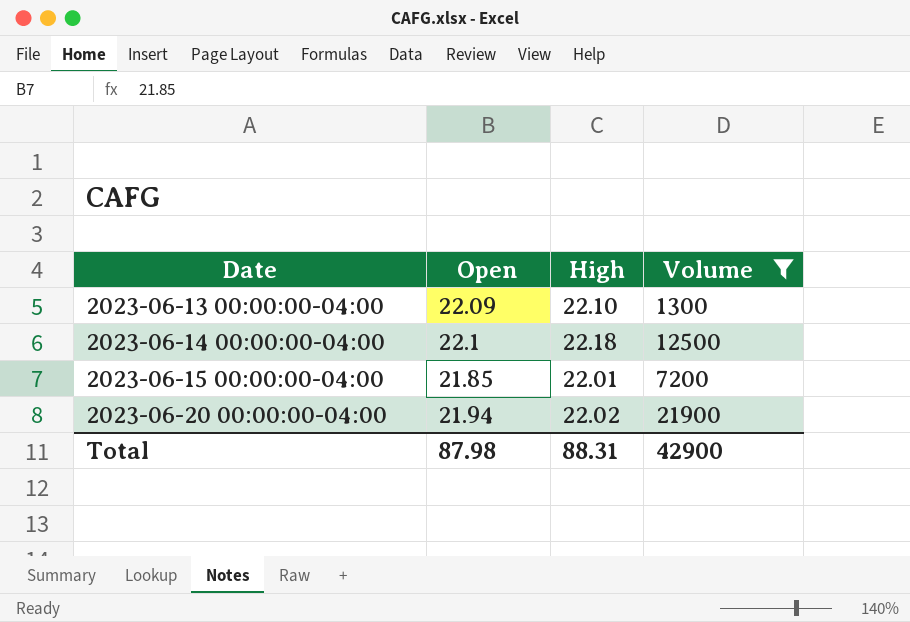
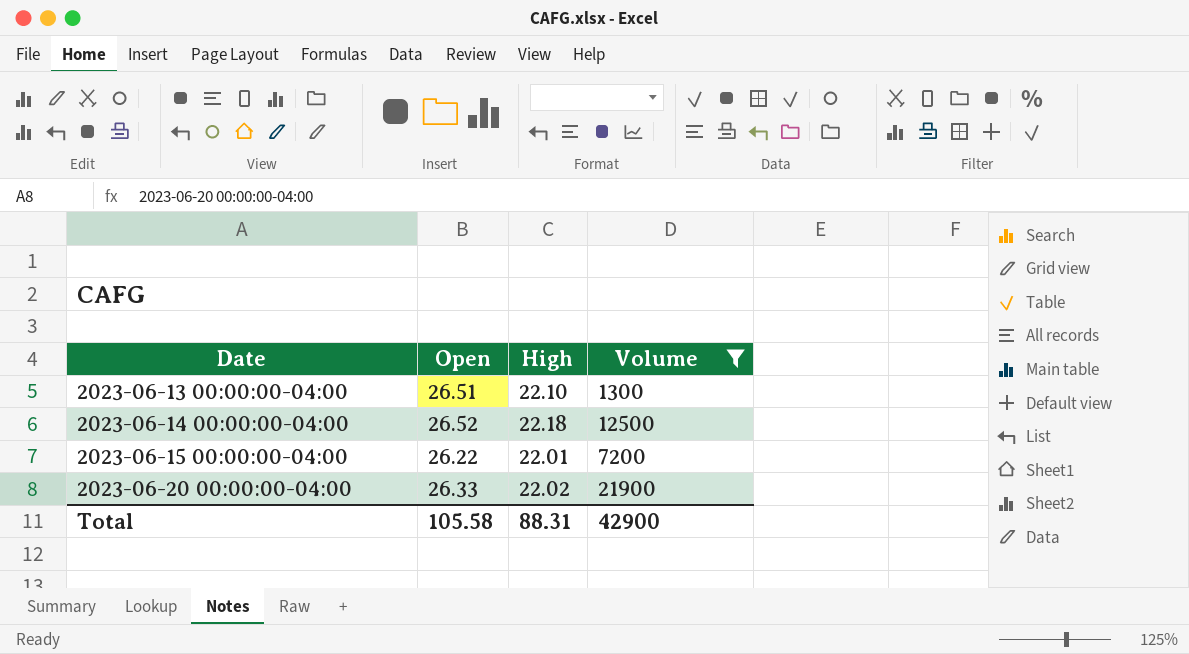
2023-06-13 00:00:00-04:00 | Open: 22.09 -> 26.51
2023-06-14 00:00:00-04:00 | Open: 22.1 -> 26.52
2023-06-15 00:00:00-04:00 | Open: 21.85 -> 26.22
2023-06-20 00:00:00-04:00 | Open: 21.94 -> 26.33
Total | Open: 87.98 -> 105.58

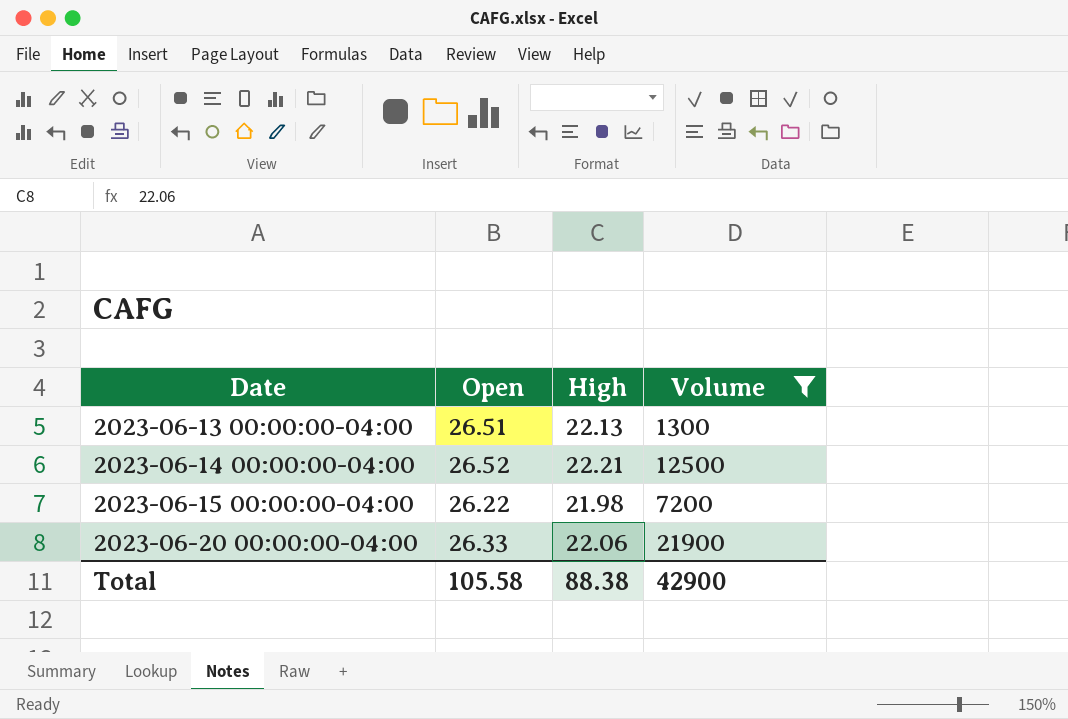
2023-06-13 00:00:00-04:00 | High: 22.10 -> 22.13
2023-06-14 00:00:00-04:00 | High: 22.18 -> 22.21
2023-06-15 00:00:00-04:00 | High: 22.01 -> 21.98
2023-06-20 00:00:00-04:00 | High: 22.02 -> 22.06
Total | High: 88.31 -> 88.38

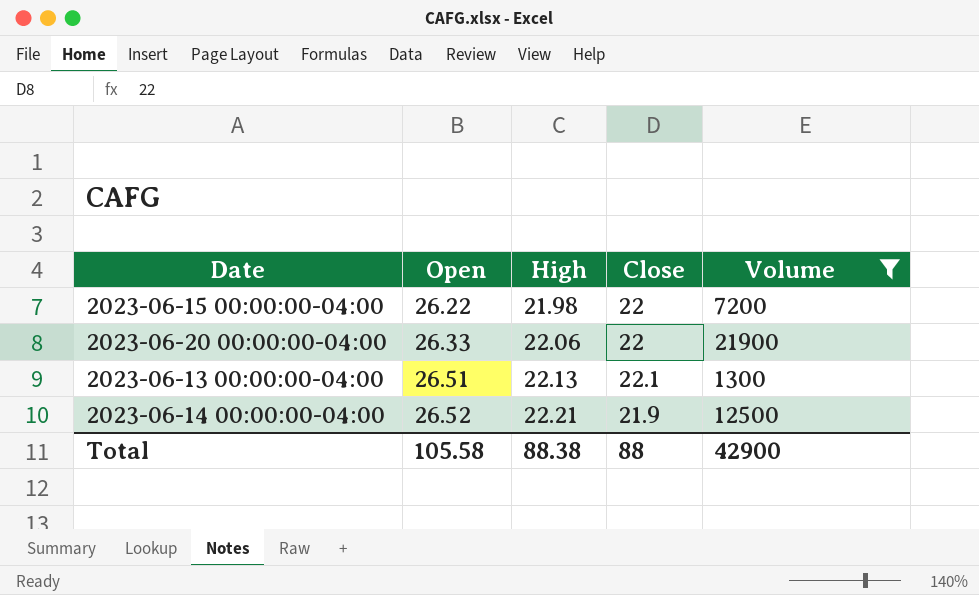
row order: Date ascending -> Open ascending
column Close | position: none -> 4

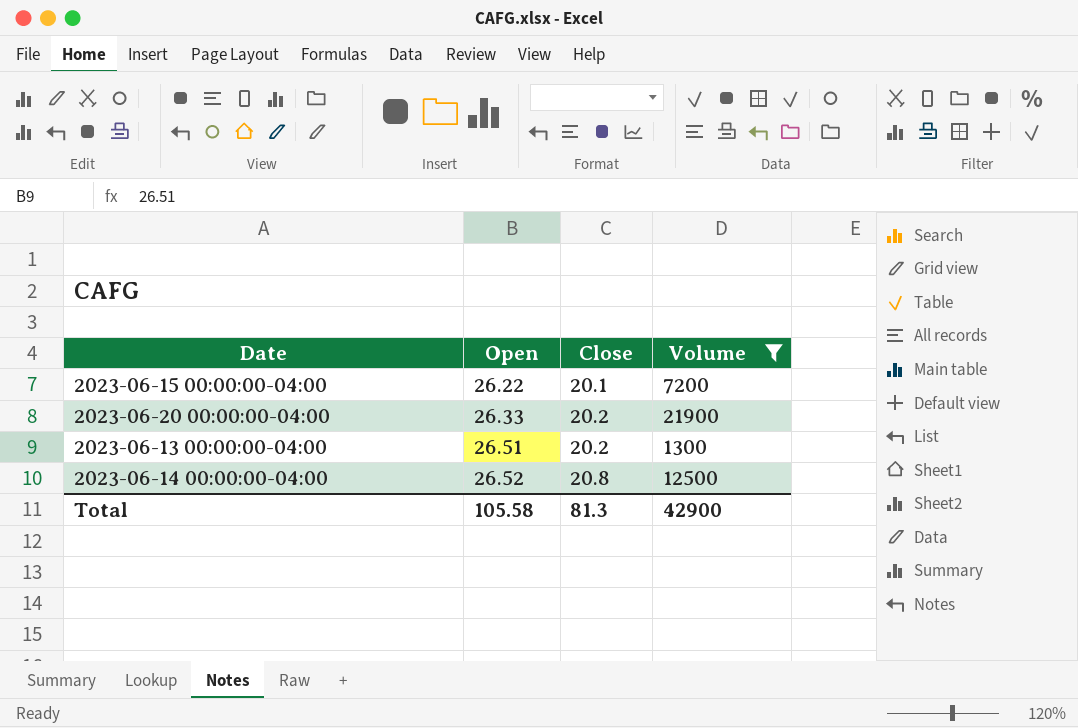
column High | position: 3 -> none
2023-06-15 00:00:00-04:00 | Close: 22 -> 20.1
2023-06-20 00:00:00-04:00 | Close: 22 -> 20.2
2023-06-13 00:00:00-04:00 | Close: 22.1 -> 20.2
2023-06-14 00:00:00-04:00 | Close: 21.9 -> 20.8
Total | Close: 88 -> 81.3

